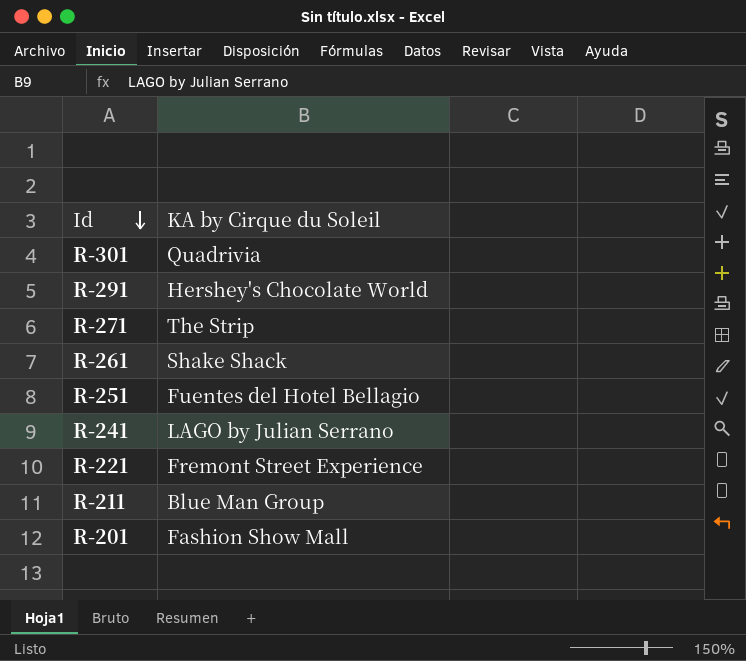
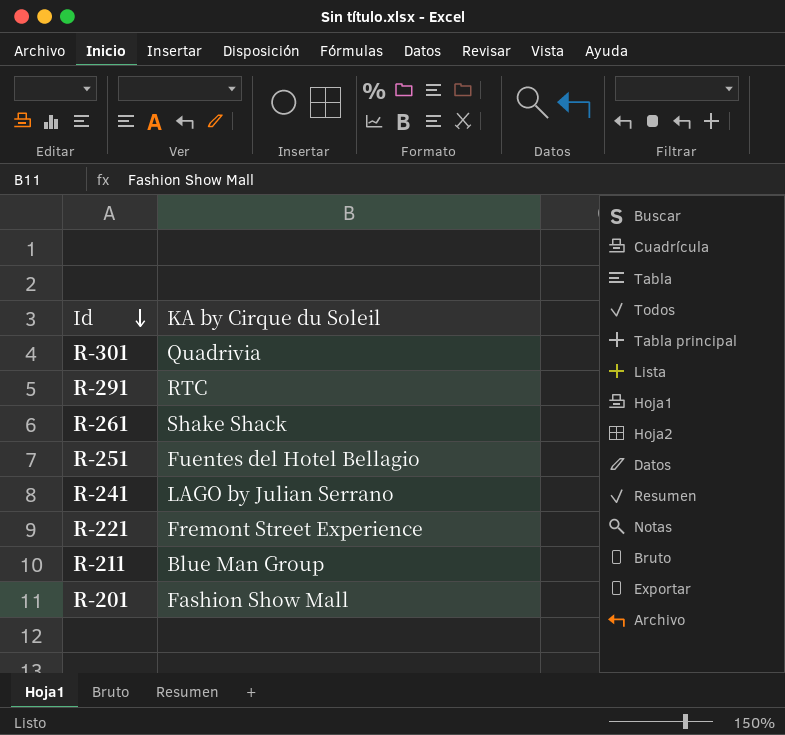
row R-271: The Strip -> none
R-291 | KA by Cirque du Soleil: Hershey's Chocolate World -> RTC

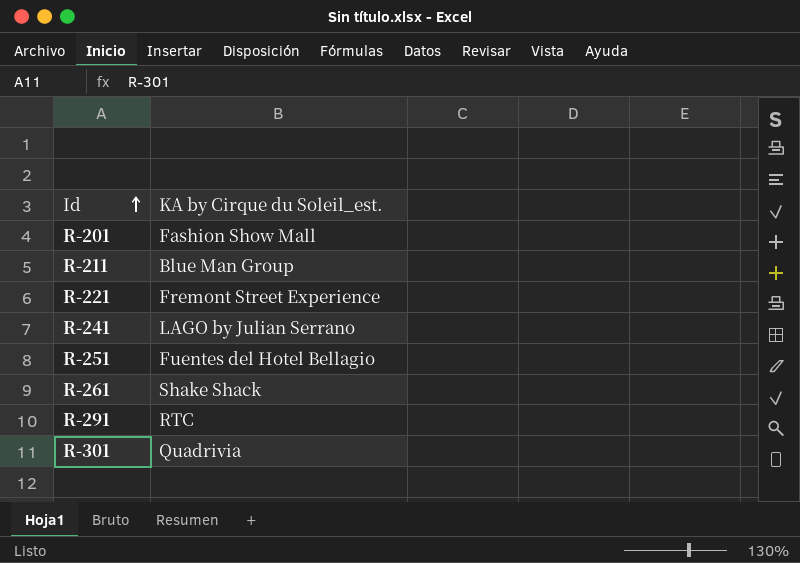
row order: Id descending -> Id ascending
column name: KA by Cirque du Soleil -> KA by Cirque du Soleil_est.

